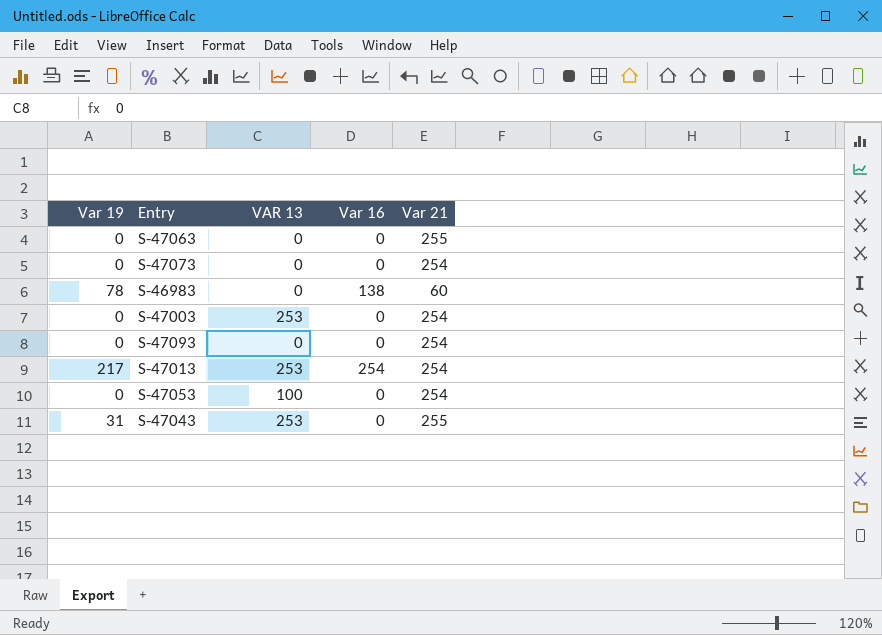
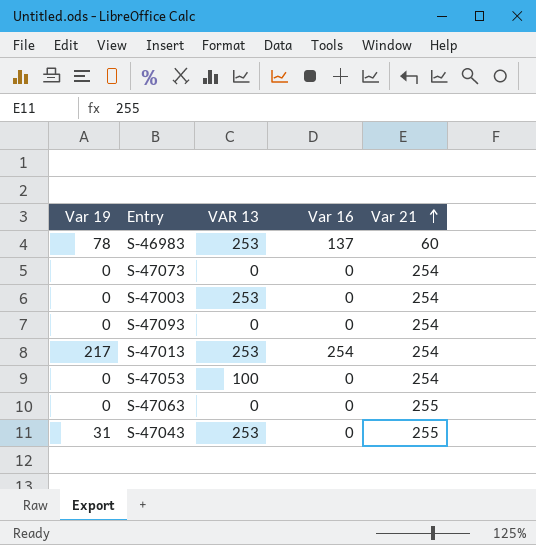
row order: none -> Var 21 ascending
S-46983 | VAR 13: 0 -> 253
S-46983 | Var 16: 138 -> 137

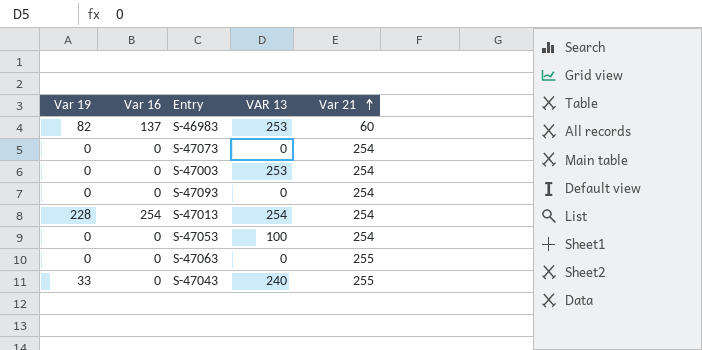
column Var 16 | position: 4 -> 2
S-46983 | Var 19: 78 -> 82
S-47013 | Var 19: 217 -> 228
S-47013 | VAR 13: 253 -> 254
S-47043 | Var 19: 31 -> 33
S-47043 | VAR 13: 253 -> 240

